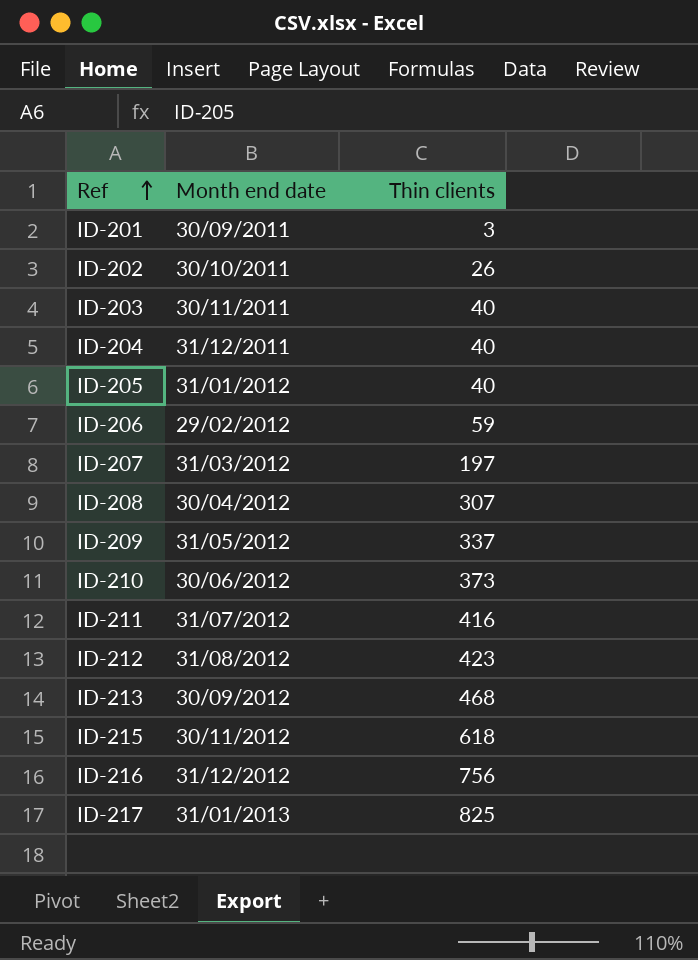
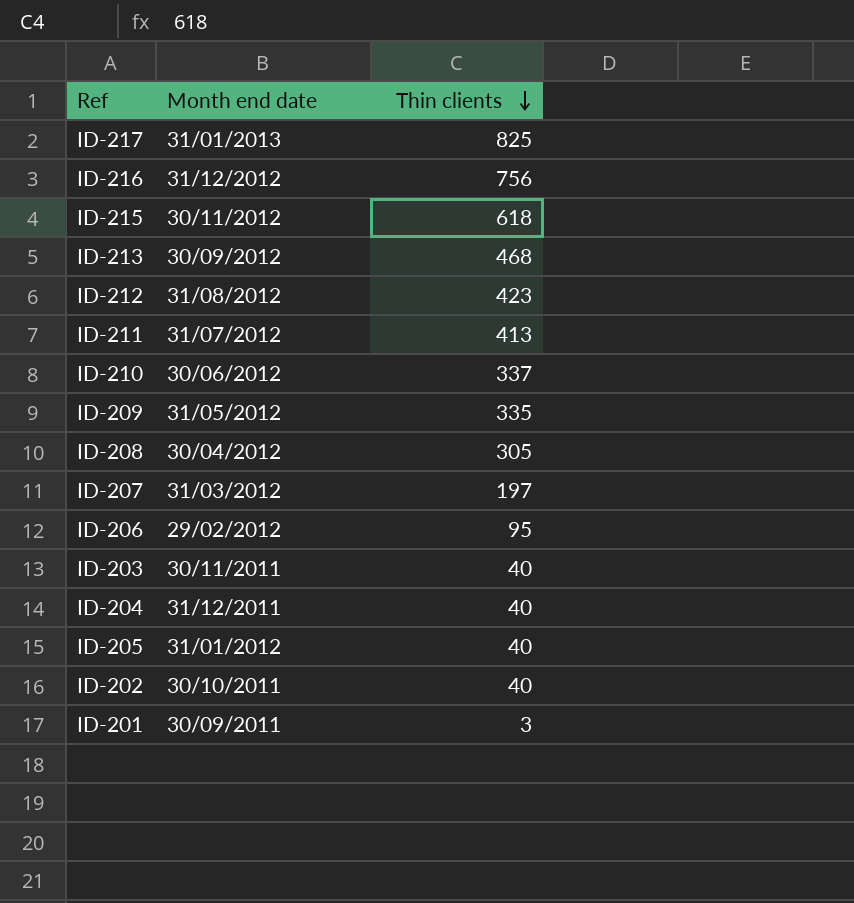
row order: Ref ascending -> Thin clients descending
ID-211 | Thin clients: 416 -> 413
ID-210 | Thin clients: 373 -> 337
ID-209 | Thin clients: 337 -> 335
ID-208 | Thin clients: 307 -> 305
ID-206 | Thin clients: 59 -> 95
ID-202 | Thin clients: 26 -> 40

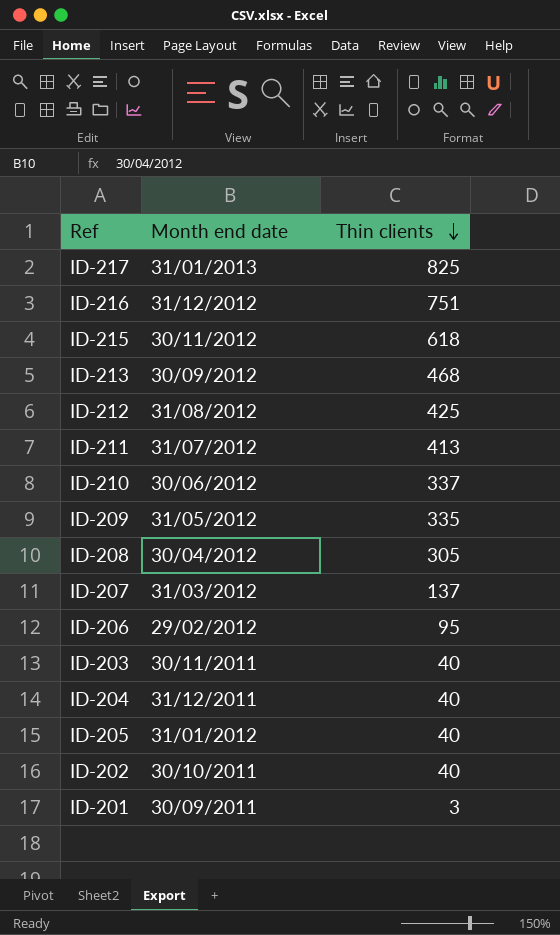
ID-216 | Thin clients: 756 -> 751
ID-212 | Thin clients: 423 -> 425
ID-207 | Thin clients: 197 -> 137

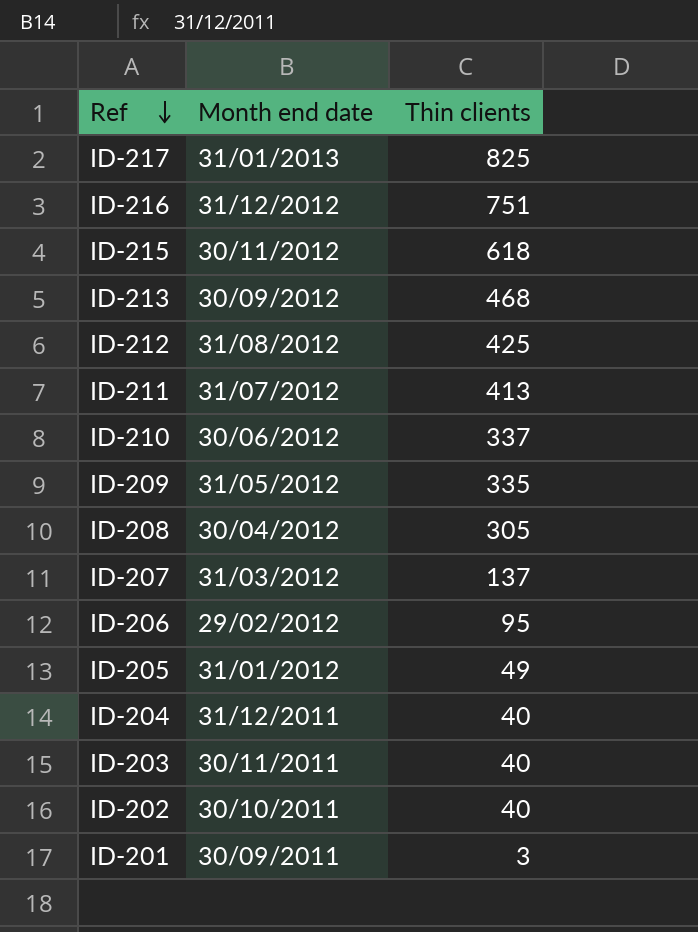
row order: Thin clients descending -> Ref descending
ID-205 | Thin clients: 40 -> 49

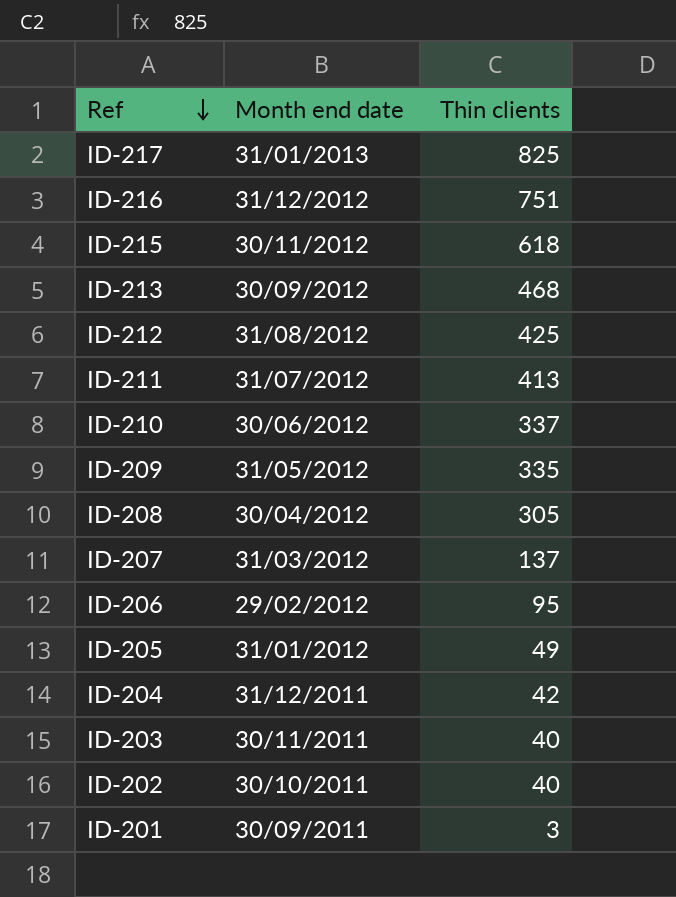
ID-204 | Thin clients: 40 -> 42

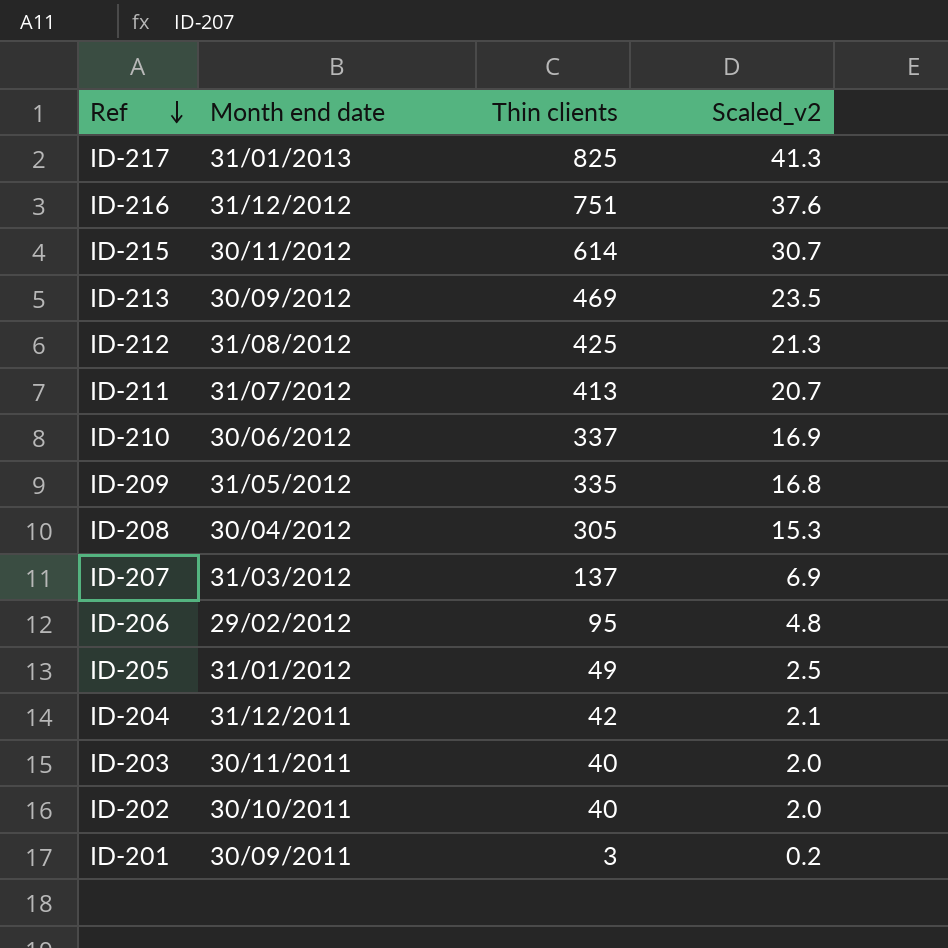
column Scaled_v2 | formula: none -> [Thin clients] * 0.05
ID-215 | Thin clients: 618 -> 614
ID-213 | Thin clients: 468 -> 469

